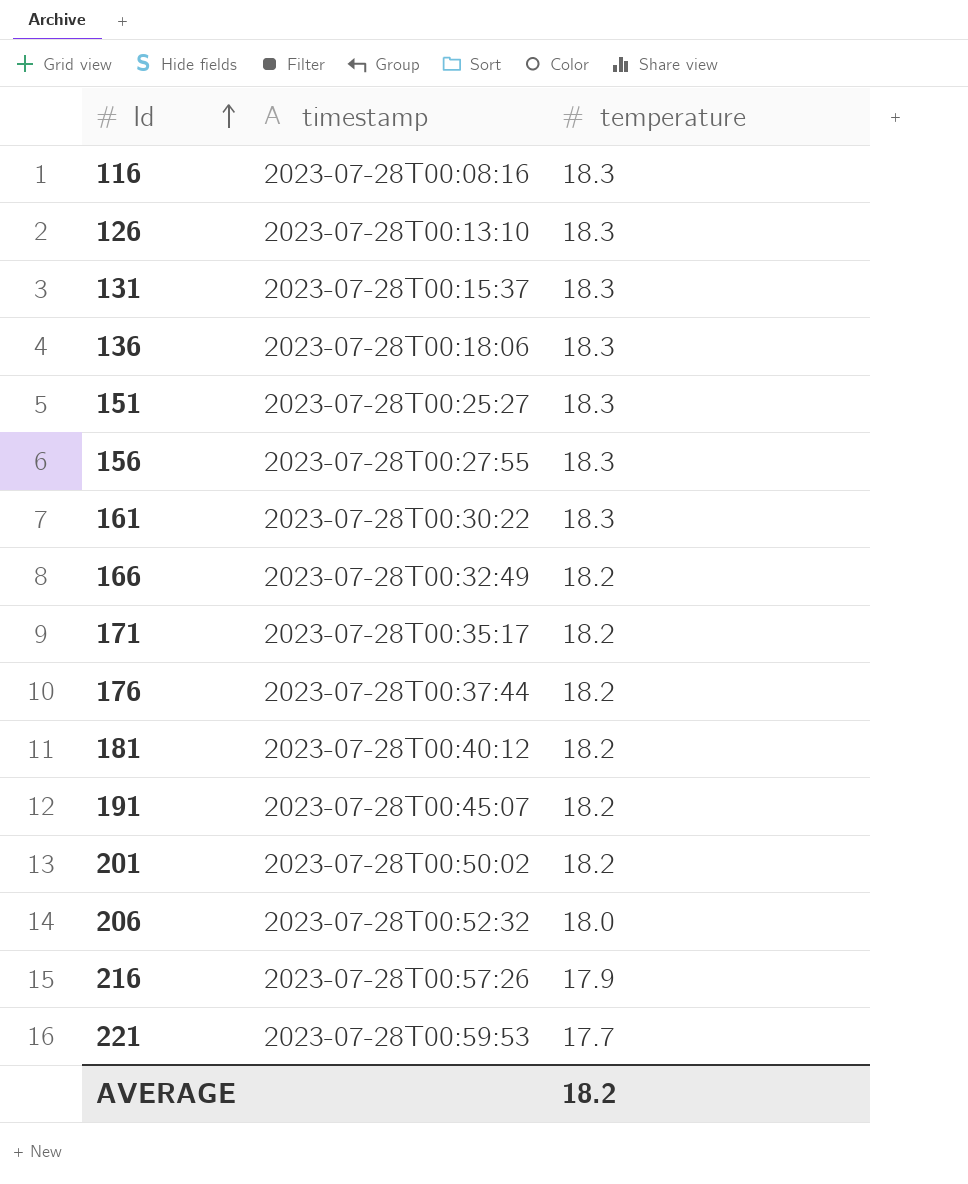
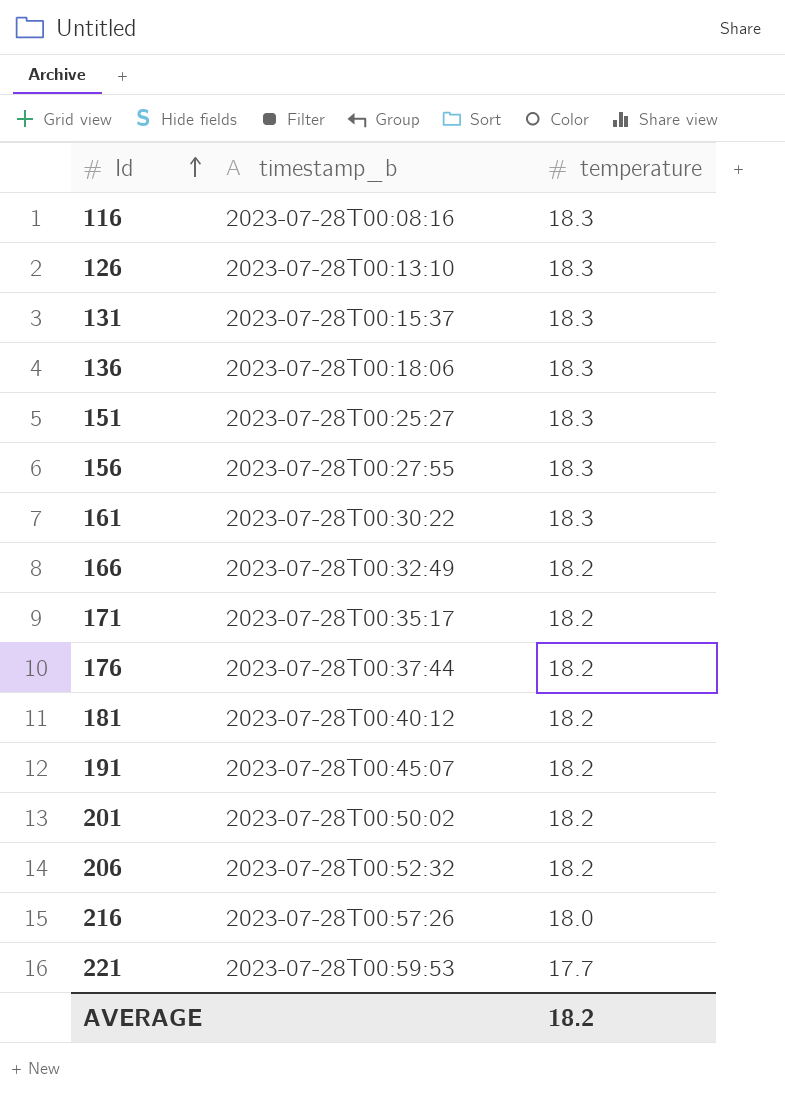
column name: timestamp -> timestamp_b
206 | temperature: 18.0 -> 18.2
216 | temperature: 17.9 -> 18.0

